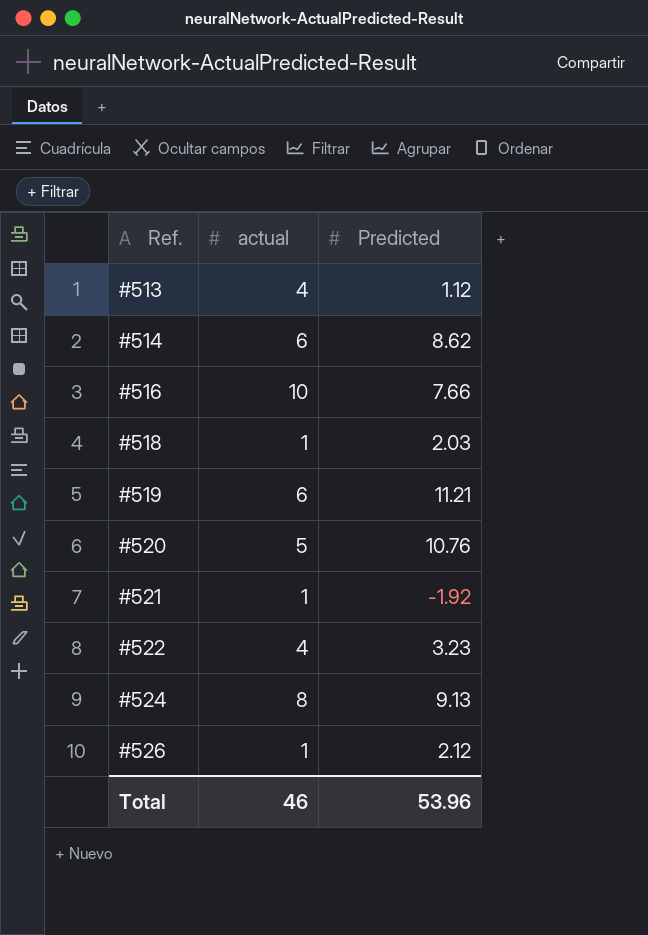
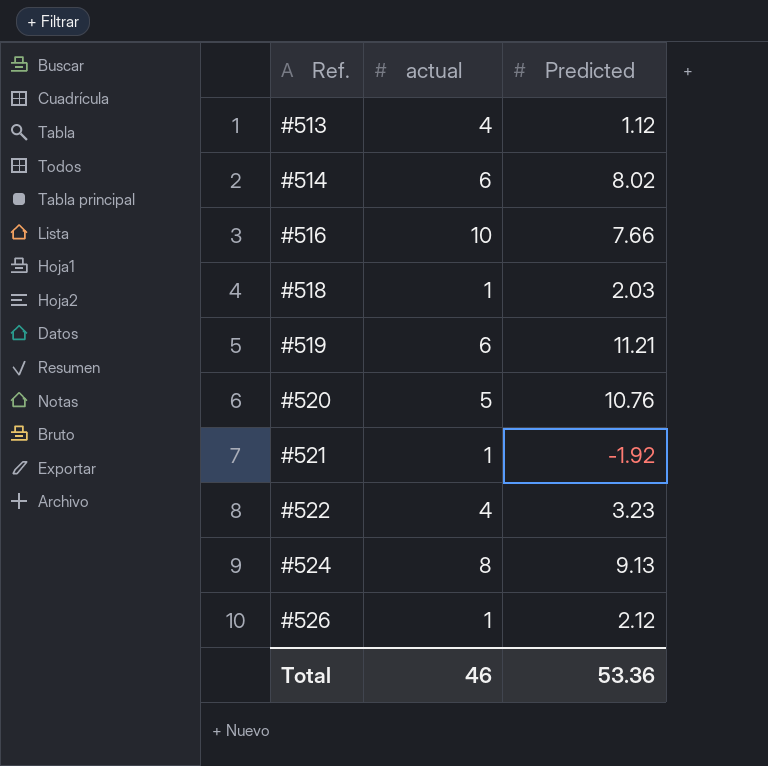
#514 | Predicted: 8.62 -> 8.02
Total | Predicted: 53.96 -> 53.36

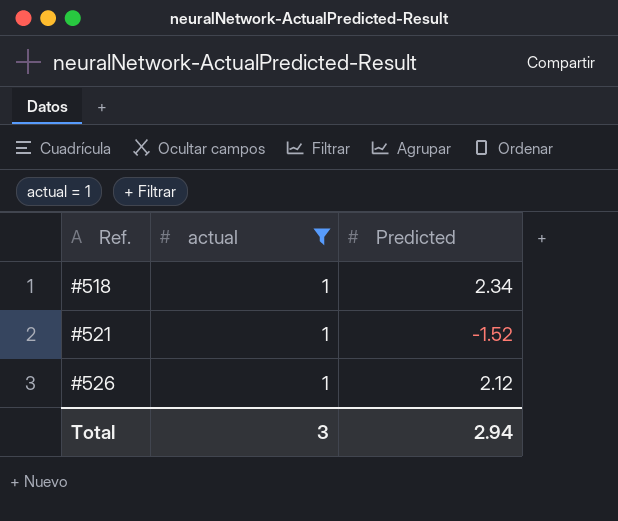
filter: none -> actual = 1
#518 | Predicted: 2.03 -> 2.34
#521 | Predicted: -1.92 -> -1.52
Total | actual: 46 -> 3
Total | Predicted: 53.36 -> 2.94

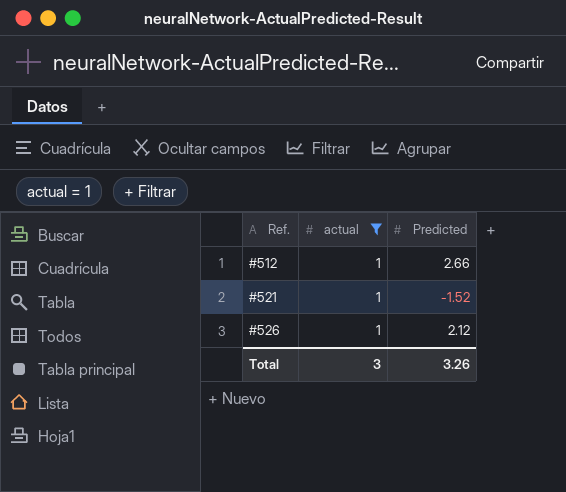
row #518: 1 | 2.34 -> none
row #512: none -> 1 | 2.66
Total | Predicted: 2.94 -> 3.26

